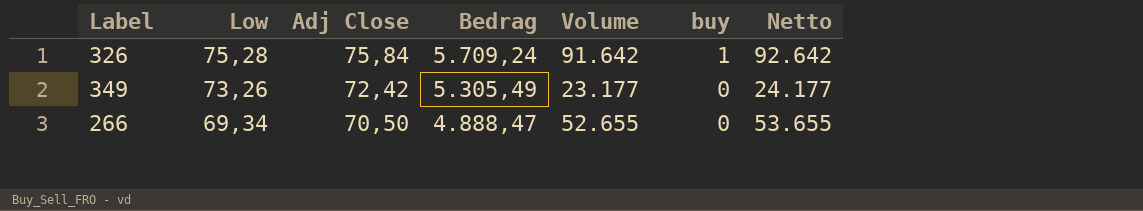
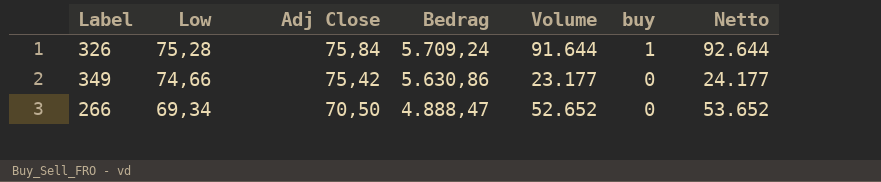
326 | Volume: 91.642 -> 91.644
326 | Netto: 92.642 -> 92.644
349 | Low: 73,26 -> 74,66
349 | Adj Close: 72,42 -> 75,42
349 | Bedrag: 5.305,49 -> 5.630,86
266 | Volume: 52.655 -> 52.652
266 | Netto: 53.655 -> 53.652

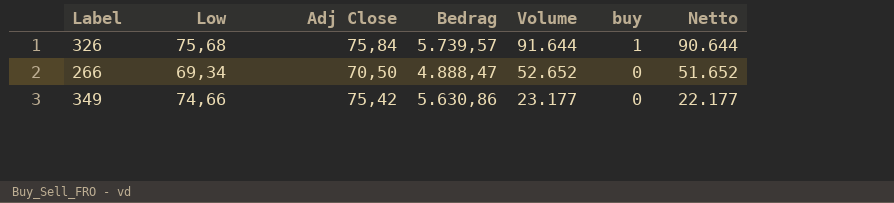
row order: Low descending -> Volume descending
column Netto | formula: [Volume] + 1000 -> [Volume] - 1000
326 | Low: 75,28 -> 75,68
326 | Bedrag: 5.709,24 -> 5.739,57

